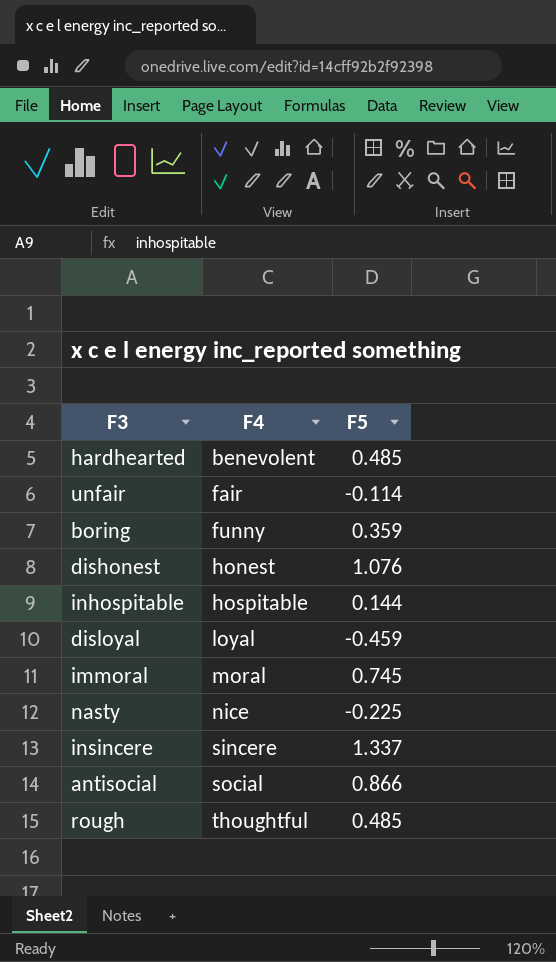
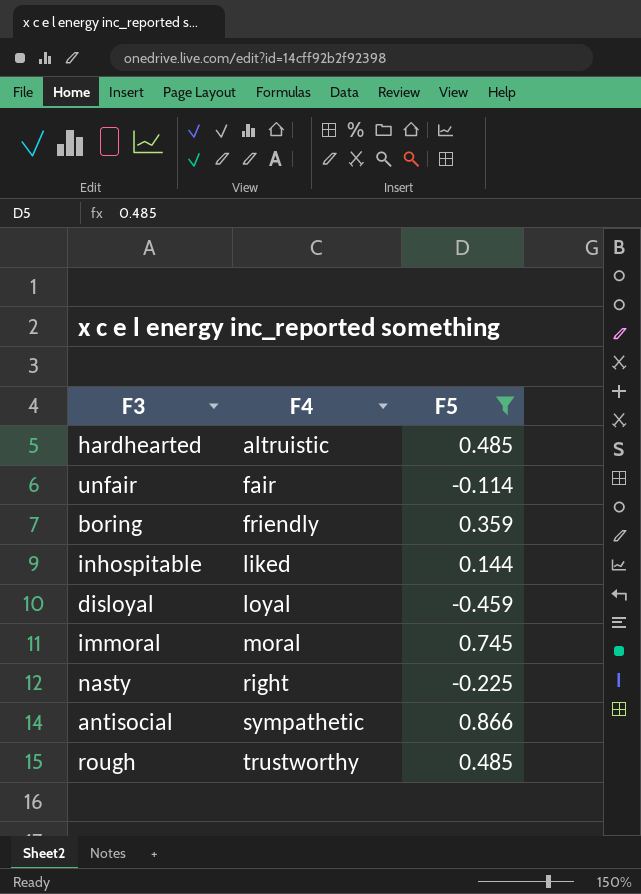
filter: none -> F5 <= 0.866
hardhearted | F4: benevolent -> altruistic
boring | F4: funny -> friendly
inhospitable | F4: hospitable -> liked
nasty | F4: nice -> right
antisocial | F4: social -> sympathetic
rough | F4: thoughtful -> trustworthy

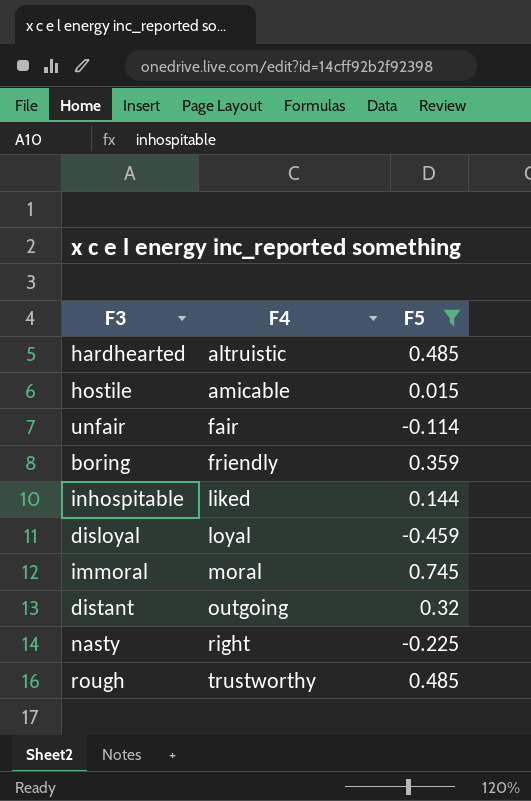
row antisocial: sympathetic | 0.866 -> none
row hostile: none -> amicable | 0.015
row distant: none -> outgoing | 0.32

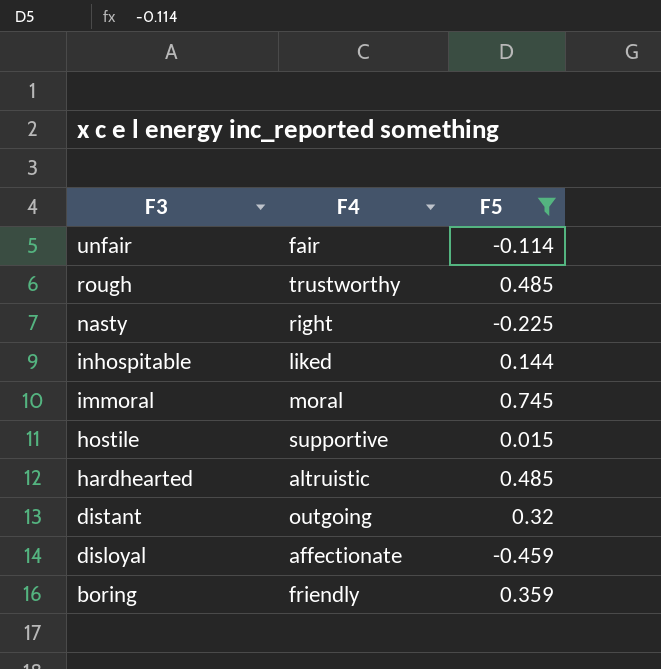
row order: F4 ascending -> F3 descending
hostile | F4: amicable -> supportive
disloyal | F4: loyal -> affectionate

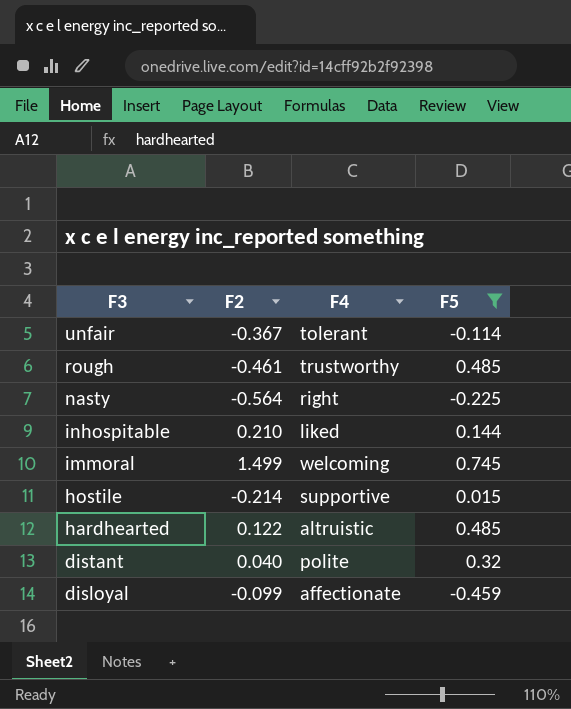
column F2 | position: none -> 2
row boring: friendly | 0.359 -> none
unfair | F4: fair -> tolerant
immoral | F4: moral -> welcoming
distant | F4: outgoing -> polite

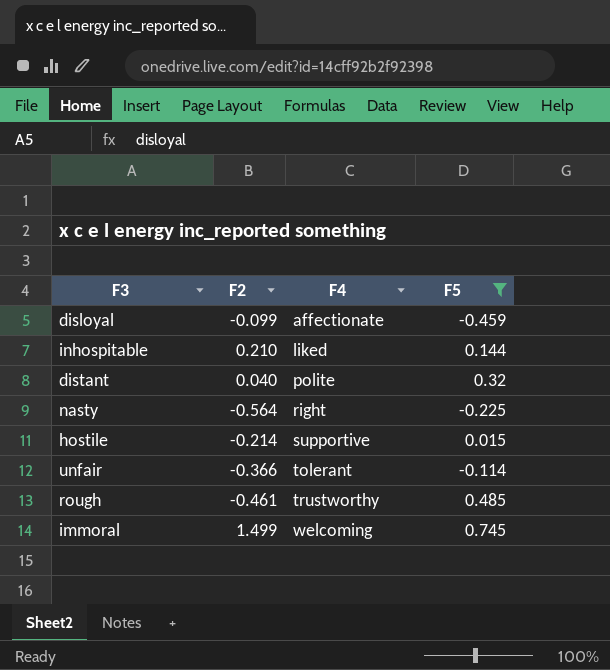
row order: F3 descending -> F4 ascending
row hardhearted: 0.122 | altruistic | 0.485 -> none
unfair | F2: -0.367 -> -0.366

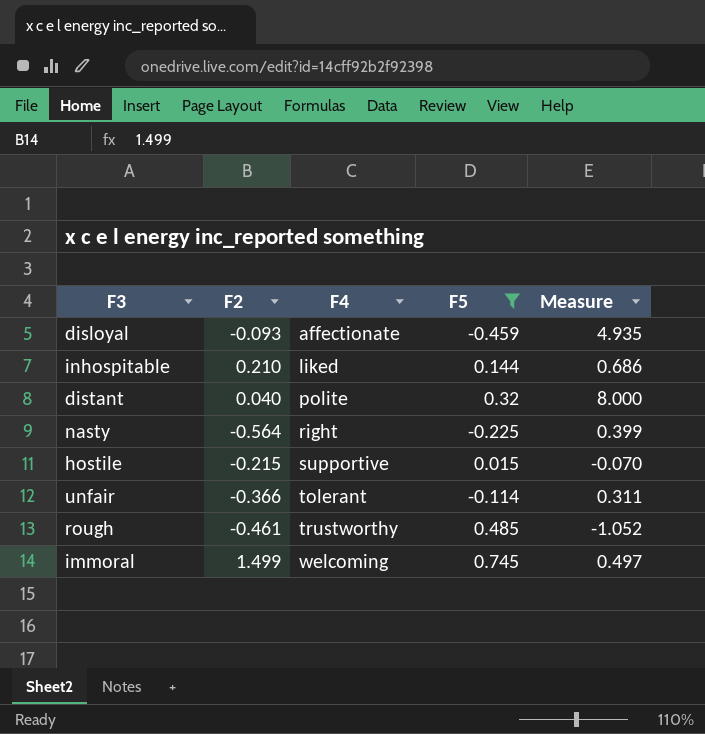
column Measure | formula: none -> [F5] / [F2]
disloyal | F2: -0.099 -> -0.093
hostile | F2: -0.214 -> -0.215

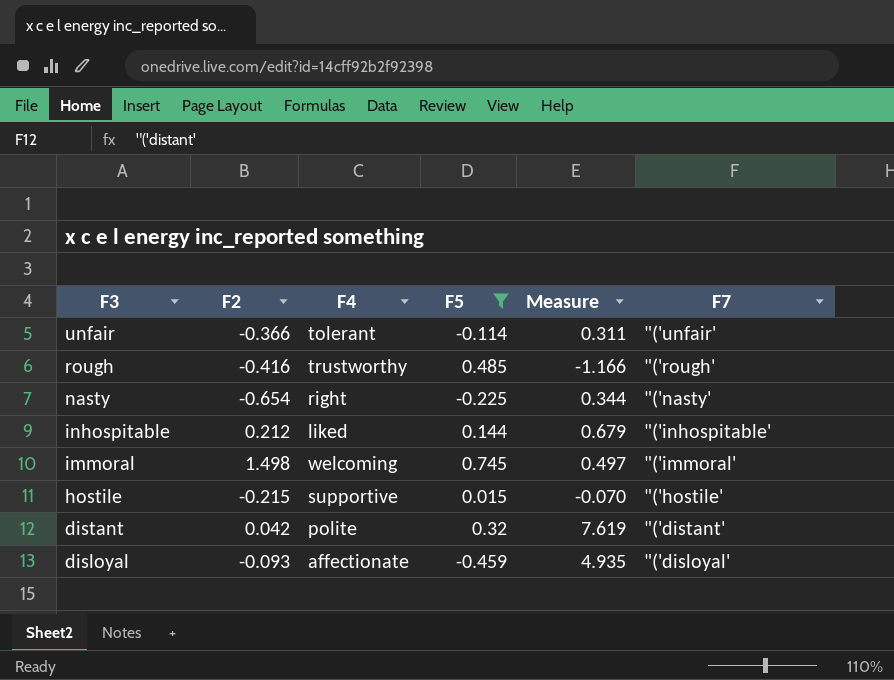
row order: F4 ascending -> F3 descending
column F7 | position: none -> 6
rough | F2: -0.461 -> -0.416
rough | Measure: -1.052 -> -1.166
nasty | F2: -0.564 -> -0.654
nasty | Measure: 0.399 -> 0.344
inhospitable | F2: 0.210 -> 0.212
inhospitable | Measure: 0.686 -> 0.679
immoral | F2: 1.499 -> 1.498
distant | F2: 0.040 -> 0.042
distant | Measure: 8.000 -> 7.619

